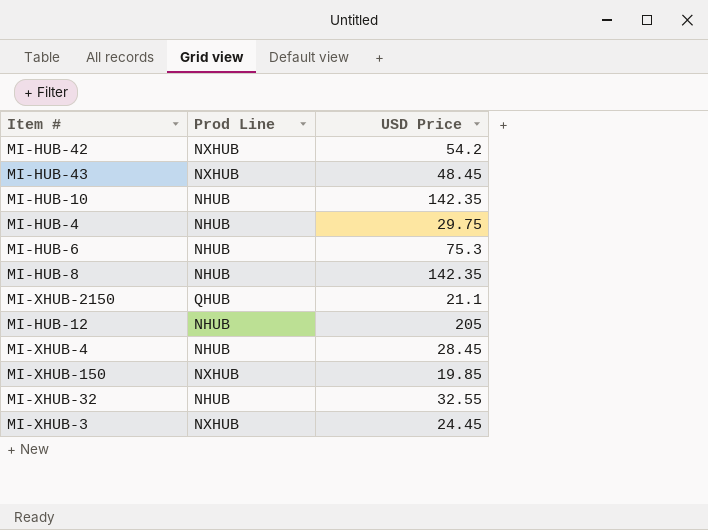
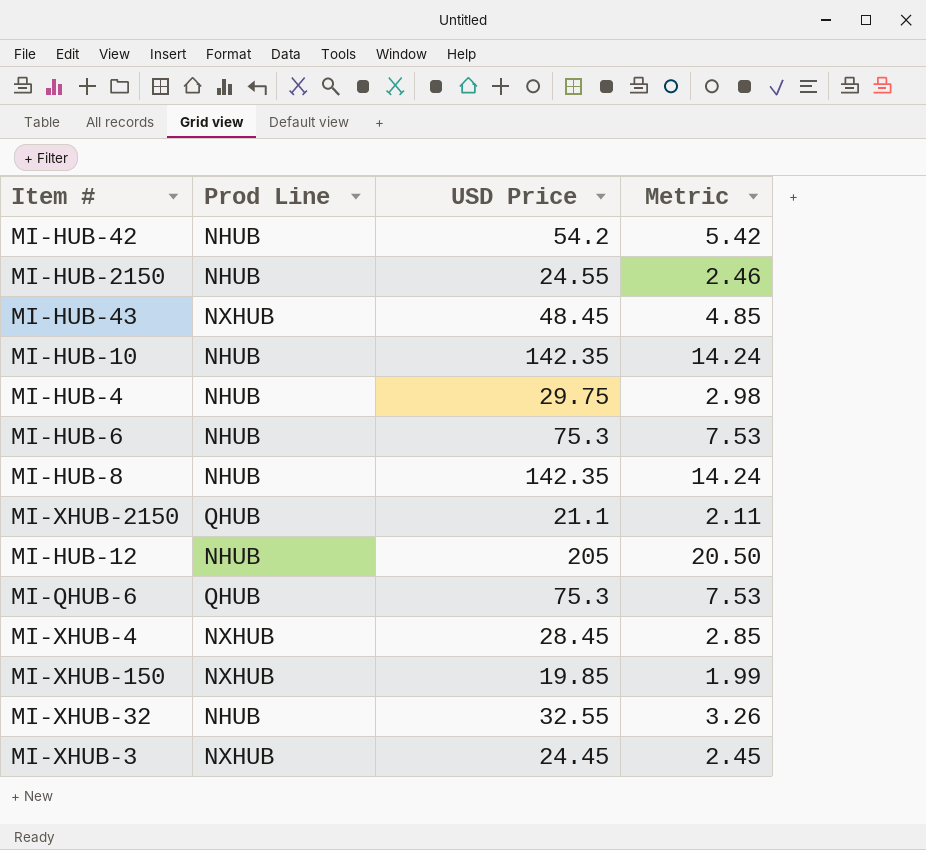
column Metric | formula: none -> [USD Price] * 0.1
MI-HUB-42 | Prod Line: NXHUB -> NHUB
row MI-HUB-2150: none -> NHUB | 24.55 | 2.46
row MI-QHUB-6: none -> QHUB | 75.3 | 7.53
MI-XHUB-4 | Prod Line: NHUB -> NXHUB

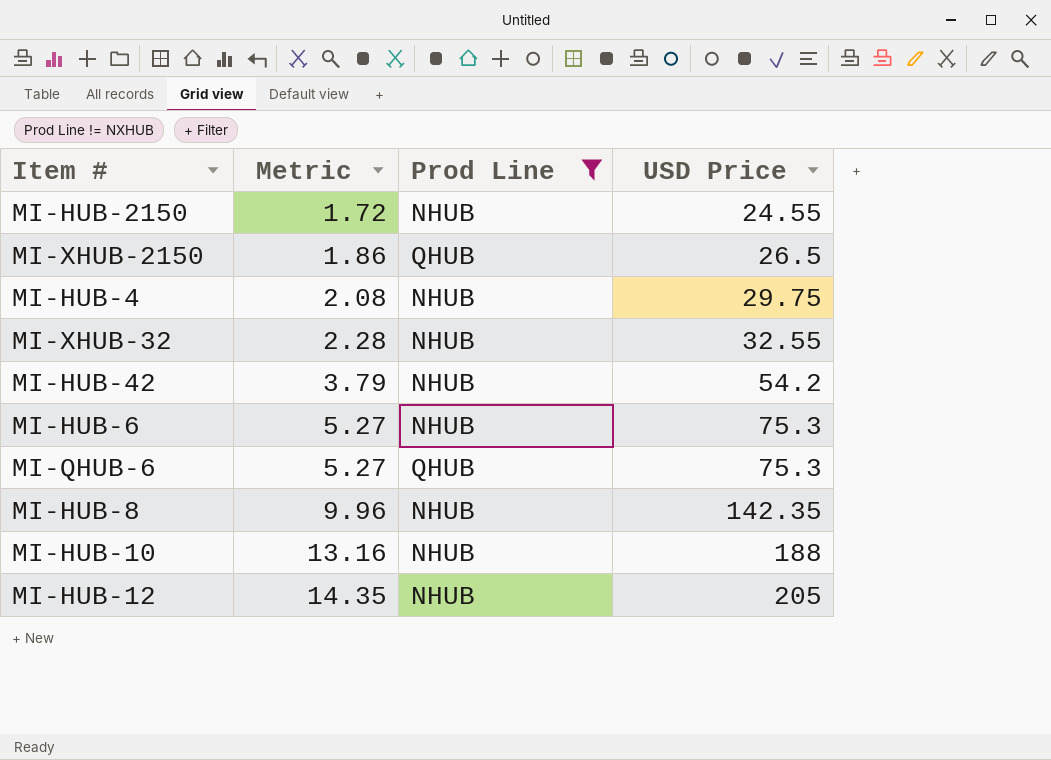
filter: none -> Prod Line != NXHUB
row order: none -> Metric ascending
column Metric | formula: [USD Price] * 0.1 -> [USD Price] * 0.07
column Metric | position: 4 -> 2
MI-XHUB-2150 | USD Price: 21.1 -> 26.5
MI-HUB-10 | USD Price: 142.35 -> 188

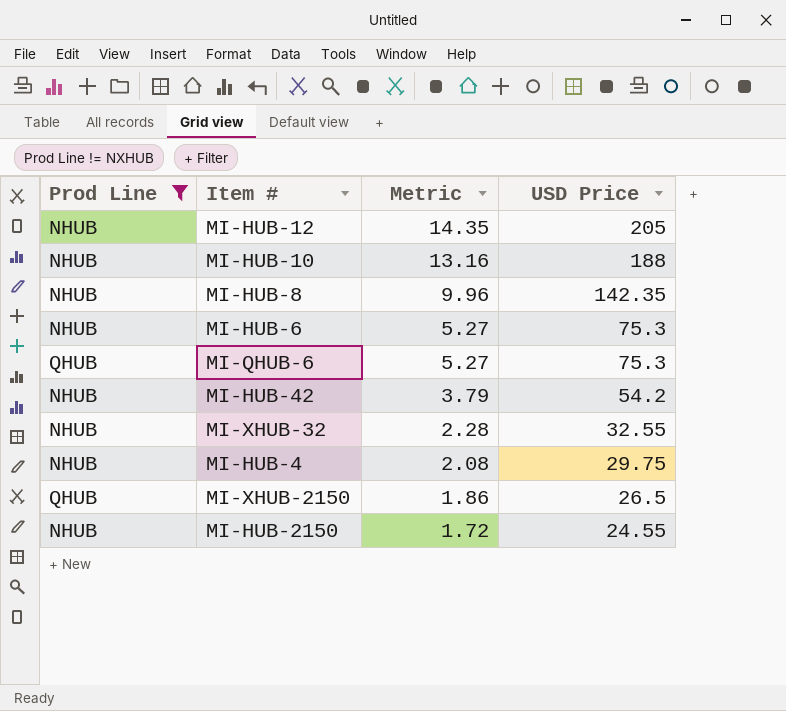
row order: Metric ascending -> Metric descending
column Prod Line | position: 3 -> 1

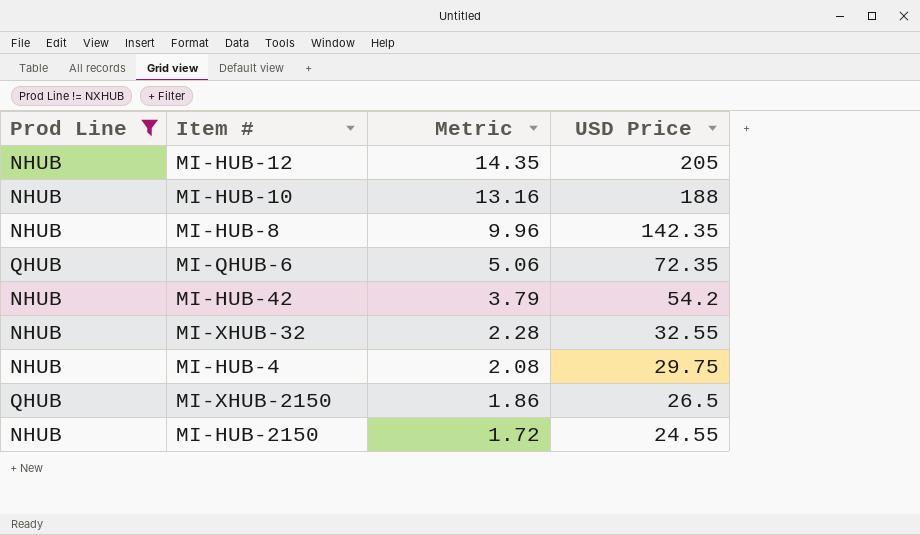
row MI-HUB-6: NHUB | 5.27 | 75.3 -> none
MI-QHUB-6 | Metric: 5.27 -> 5.06
MI-QHUB-6 | USD Price: 75.3 -> 72.35

